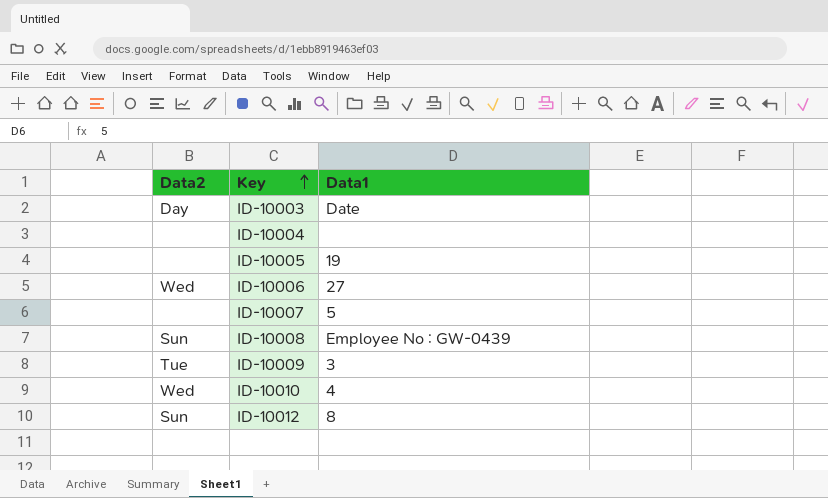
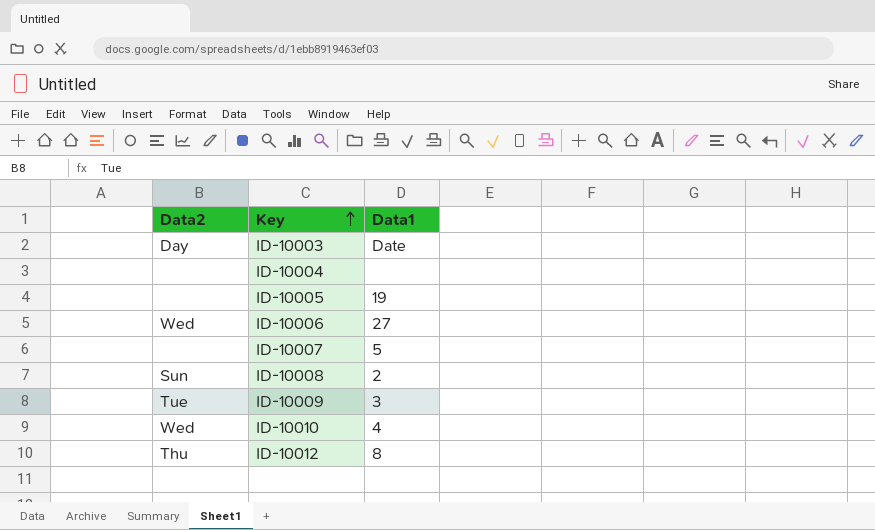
ID-10008 | Data1: Employee No : GW-0439 -> 2
ID-10012 | Data2: Sun -> Thu

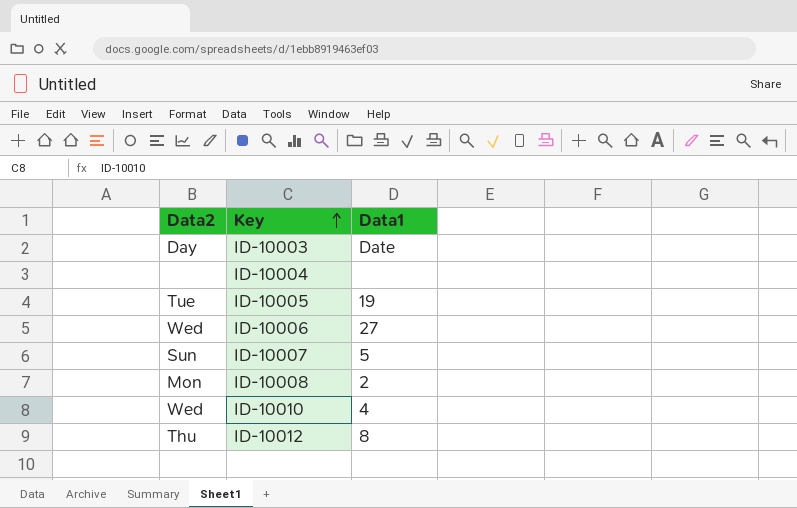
row ID-10009: Tue | 3 -> none
ID-10005 | Data2: none -> Tue
ID-10007 | Data2: none -> Sun
ID-10008 | Data2: Sun -> Mon

